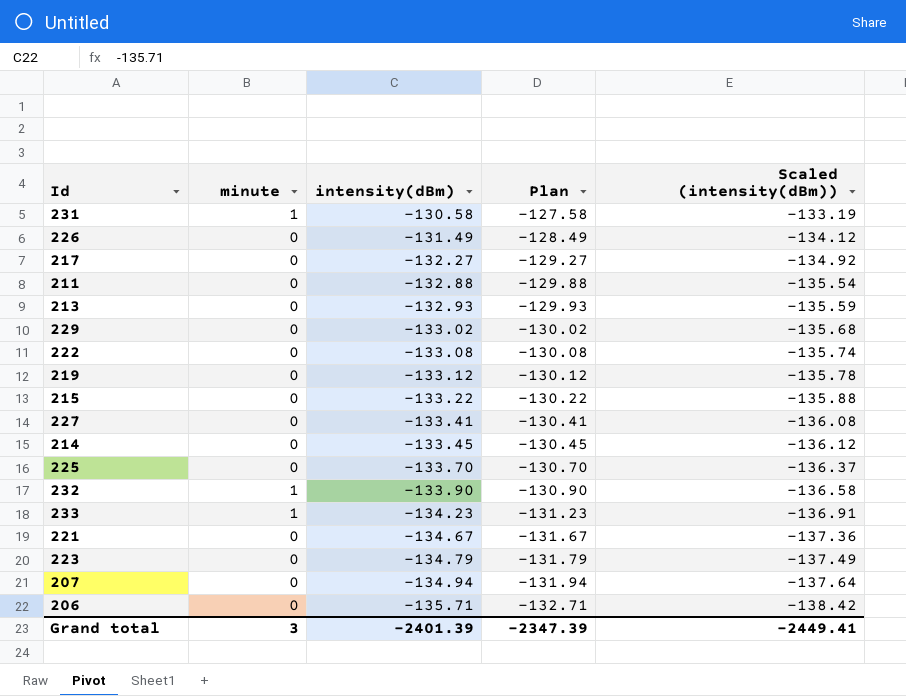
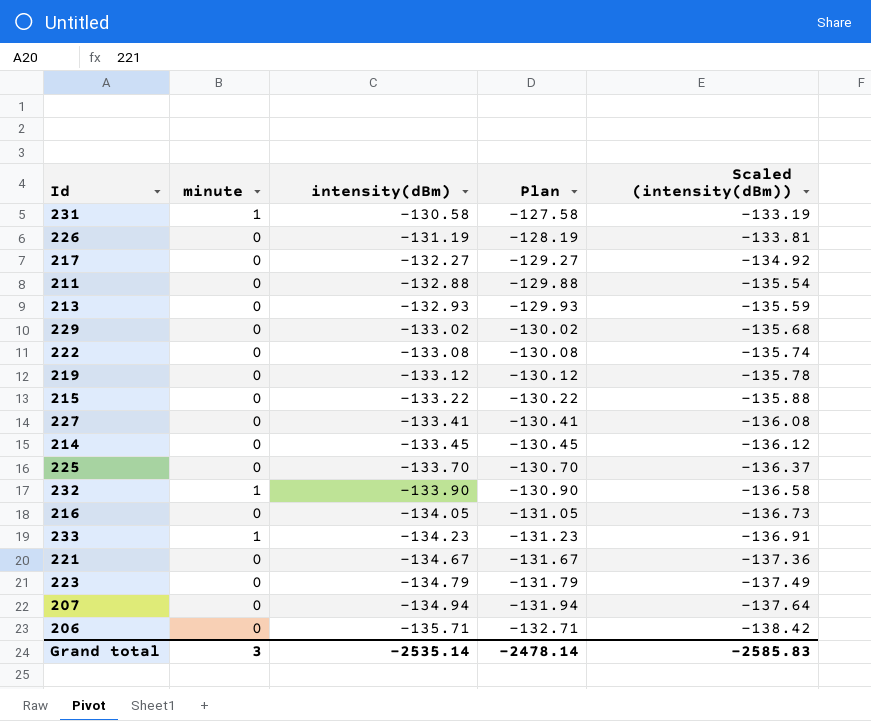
226 | intensity(dBm): -131.49 -> -131.19
226 | Plan: -128.49 -> -128.19
226 | Scaled (intensity(dBm)): -134.12 -> -133.81
row 216: none -> 0 | -134.05 | -131.05 | -136.73
Grand total | intensity(dBm): -2401.39 -> -2535.14
Grand total | Plan: -2347.39 -> -2478.14
Grand total | Scaled (intensity(dBm)): -2449.41 -> -2585.83

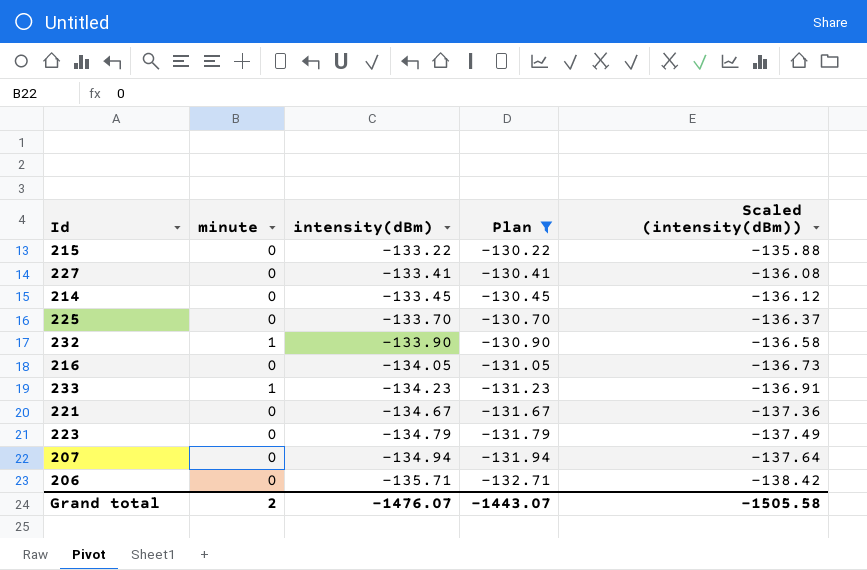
filter: none -> Plan <= -130.22
Grand total | minute: 3 -> 2
Grand total | intensity(dBm): -2535.14 -> -1476.07
Grand total | Plan: -2478.14 -> -1443.07
Grand total | Scaled (intensity(dBm)): -2585.83 -> -1505.58

